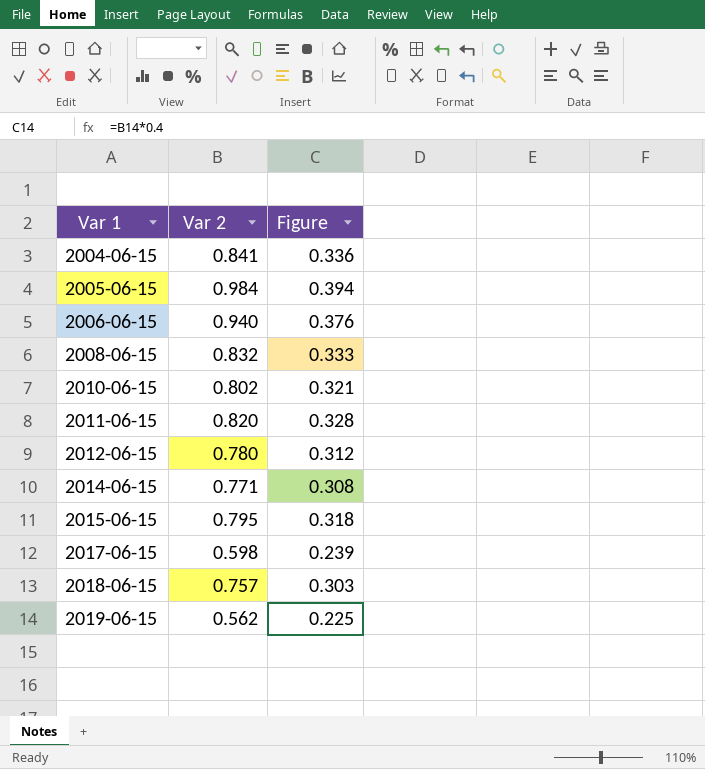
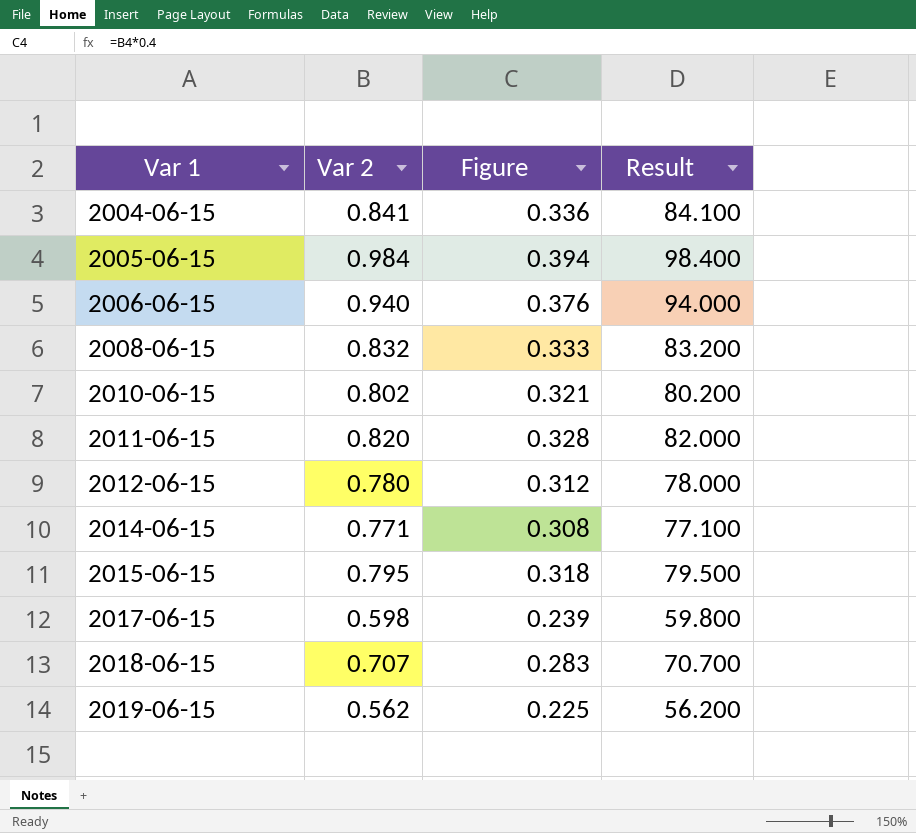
column Result | formula: none -> [Var 2] * 100
2018-06-15 | Var 2: 0.757 -> 0.707
2018-06-15 | Figure: 0.303 -> 0.283

